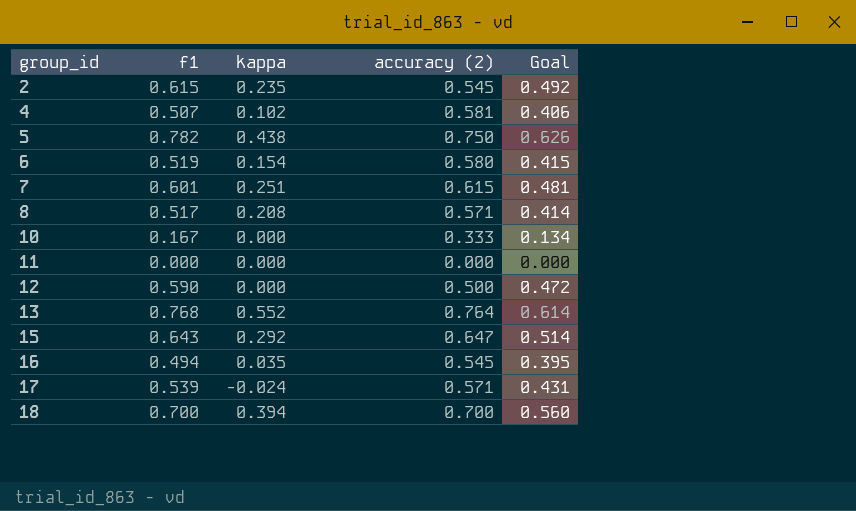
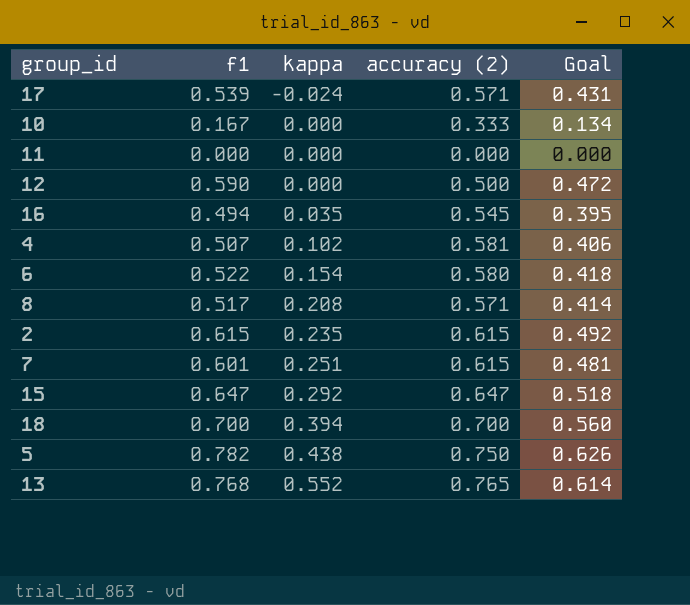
row order: group_id ascending -> kappa ascending
6 | f1: 0.519 -> 0.522
6 | Goal: 0.415 -> 0.418
2 | accuracy (2): 0.545 -> 0.615
15 | f1: 0.643 -> 0.647
15 | Goal: 0.514 -> 0.518
13 | accuracy (2): 0.764 -> 0.765

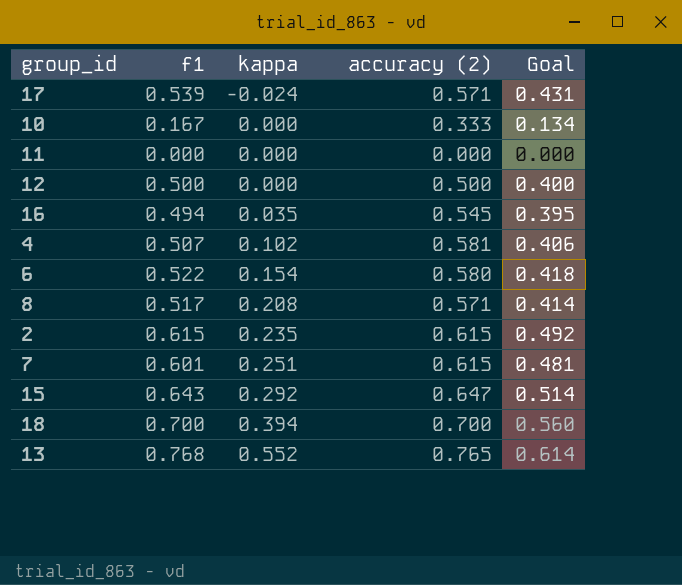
row 5: 0.782 | 0.438 | 0.750 | 0.626 -> none
12 | f1: 0.590 -> 0.500
12 | Goal: 0.472 -> 0.400
15 | f1: 0.647 -> 0.643
15 | Goal: 0.518 -> 0.514

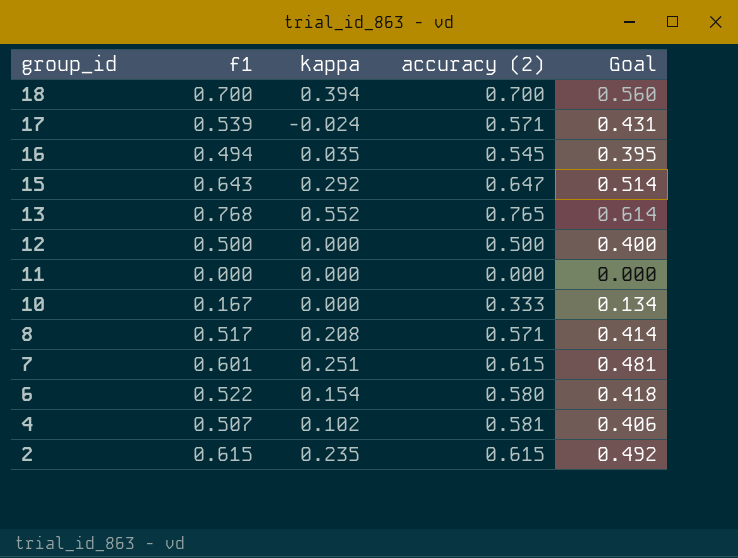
row order: kappa ascending -> group_id descending

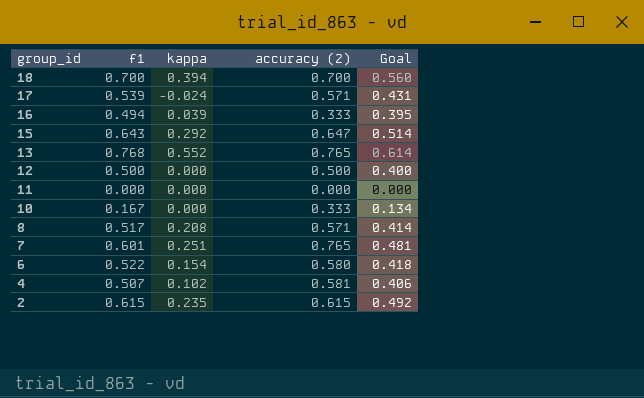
16 | kappa: 0.035 -> 0.039
16 | accuracy (2): 0.545 -> 0.333
7 | accuracy (2): 0.615 -> 0.765

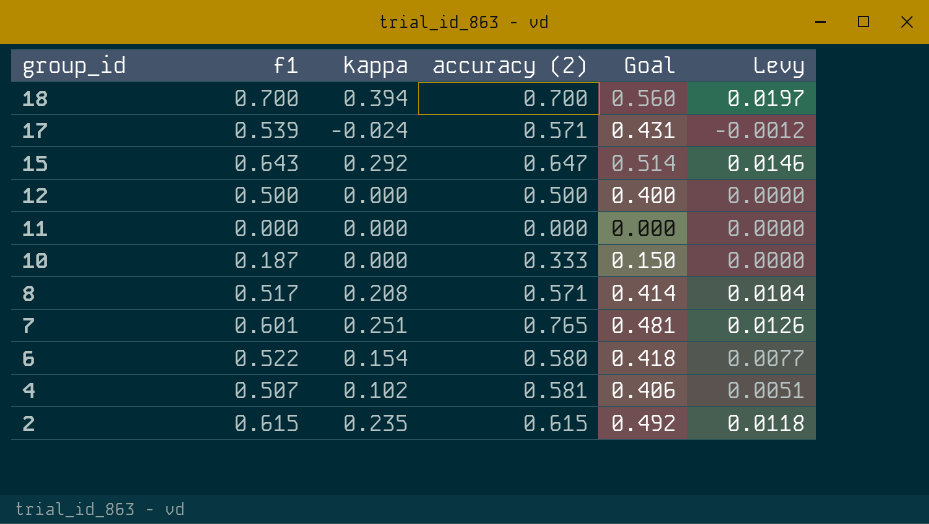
column Levy | formula: none -> [kappa] * 0.05
row 16: 0.494 | 0.039 | 0.333 | 0.395 -> none
row 13: 0.768 | 0.552 | 0.765 | 0.614 -> none
10 | f1: 0.167 -> 0.187
10 | Goal: 0.134 -> 0.150

